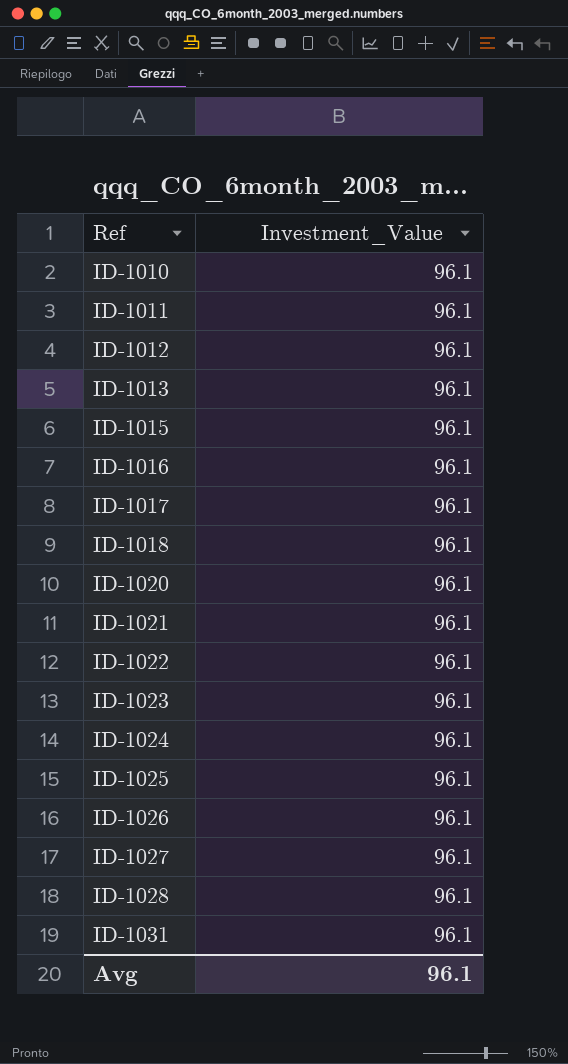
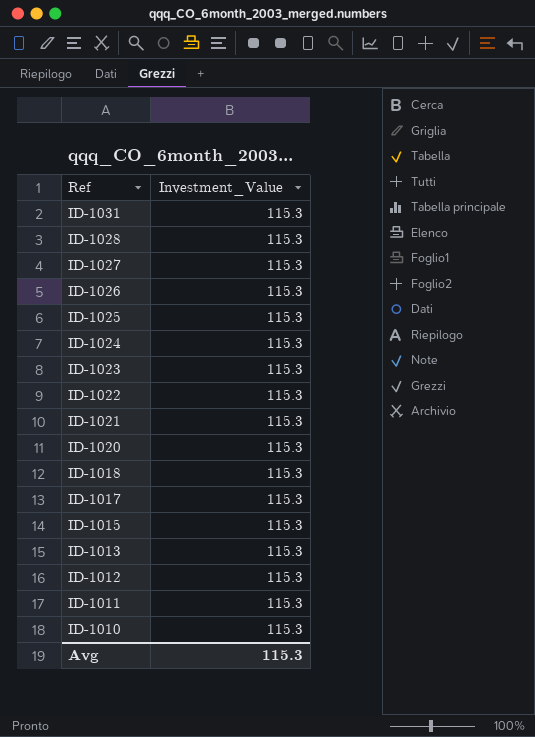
row order: Ref ascending -> Ref descending
row ID-1016: 96.1 -> none
ID-1031 | Investment_Value: 96.1 -> 115.3
ID-1028 | Investment_Value: 96.1 -> 115.3
ID-1027 | Investment_Value: 96.1 -> 115.3
ID-1026 | Investment_Value: 96.1 -> 115.3
ID-1025 | Investment_Value: 96.1 -> 115.3
ID-1024 | Investment_Value: 96.1 -> 115.3
ID-1023 | Investment_Value: 96.1 -> 115.3
ID-1022 | Investment_Value: 96.1 -> 115.3
ID-1021 | Investment_Value: 96.1 -> 115.3
ID-1020 | Investment_Value: 96.1 -> 115.3
ID-1018 | Investment_Value: 96.1 -> 115.3
ID-1017 | Investment_Value: 96.1 -> 115.3
ID-1015 | Investment_Value: 96.1 -> 115.3
ID-1013 | Investment_Value: 96.1 -> 115.3
ID-1012 | Investment_Value: 96.1 -> 115.3
ID-1011 | Investment_Value: 96.1 -> 115.3
ID-1010 | Investment_Value: 96.1 -> 115.3
Avg | Investment_Value: 96.1 -> 115.3

